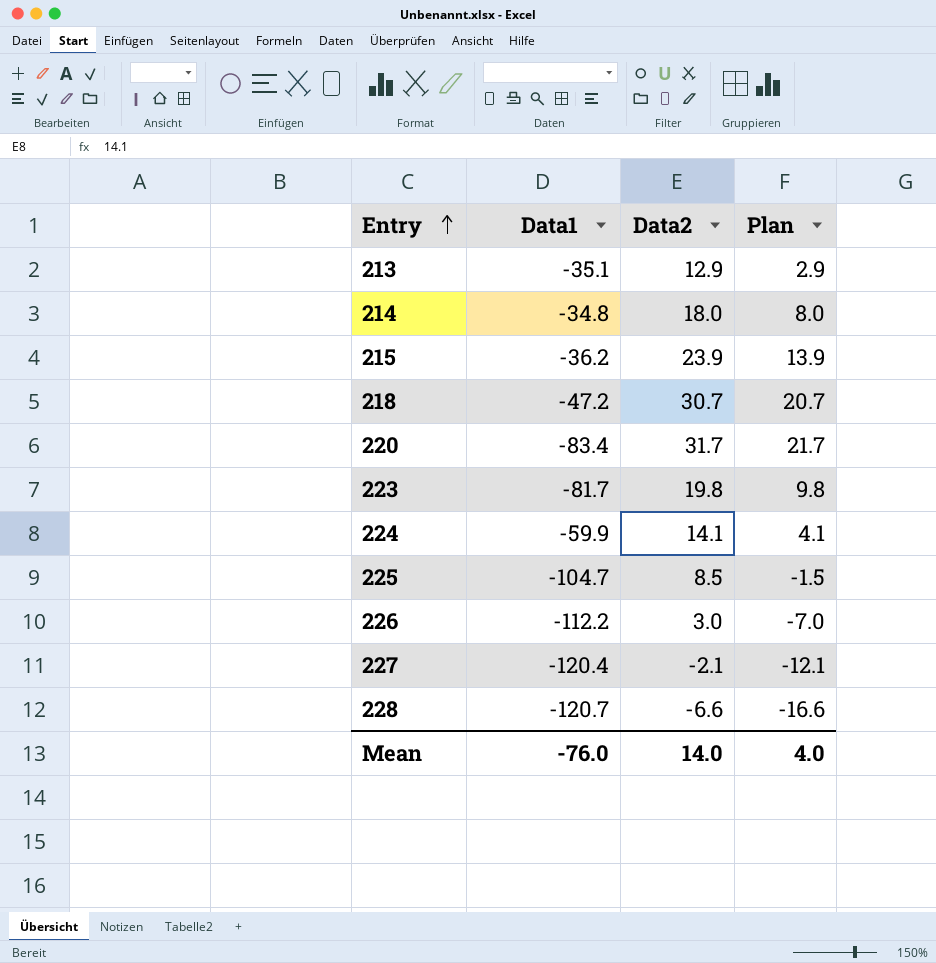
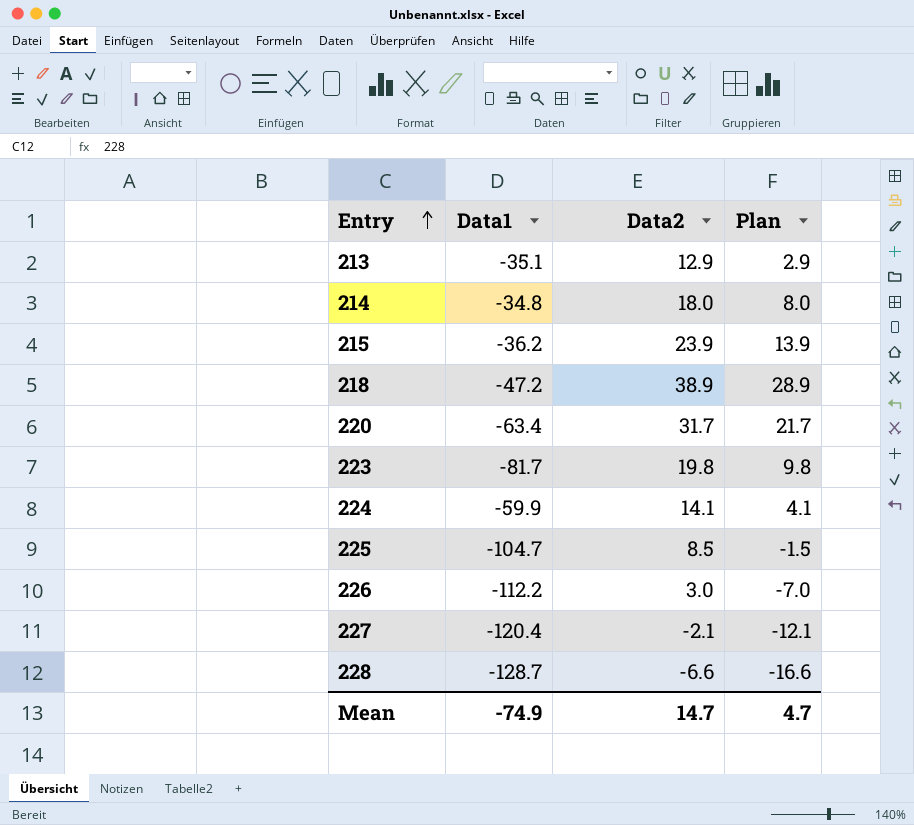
218 | Data2: 30.7 -> 38.9
218 | Plan: 20.7 -> 28.9
220 | Data1: -83.4 -> -63.4
228 | Data1: -120.7 -> -128.7
Mean | Data1: -76.0 -> -74.9
Mean | Data2: 14.0 -> 14.7
Mean | Plan: 4.0 -> 4.7

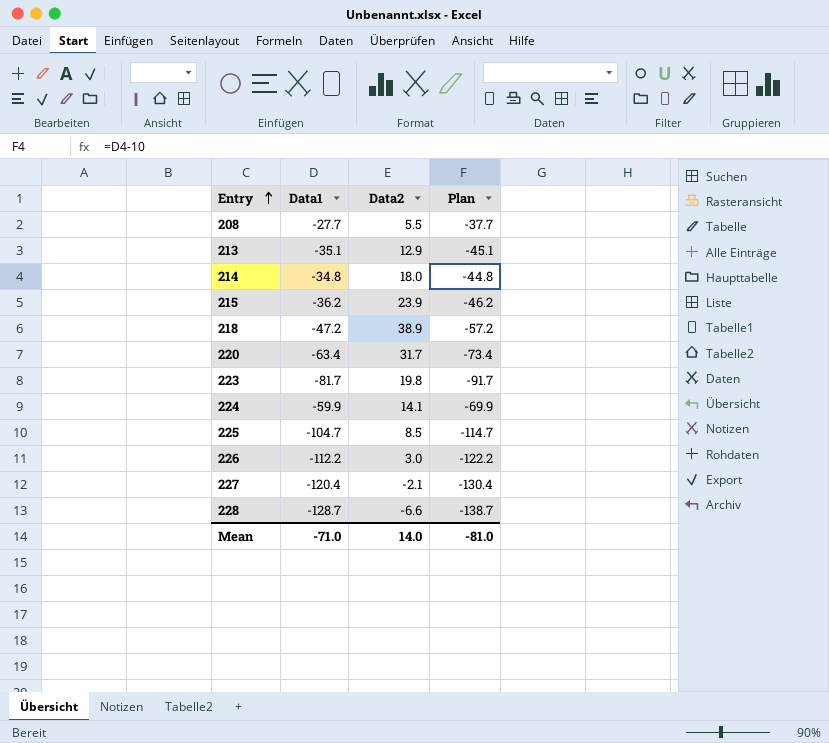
column Plan | formula: [Data2] - 10 -> [Data1] - 10
row 208: none -> -27.7 | 5.5 | -37.7
Mean | Data1: -74.9 -> -71.0
Mean | Data2: 14.7 -> 14.0
Mean | Plan: 4.7 -> -81.0

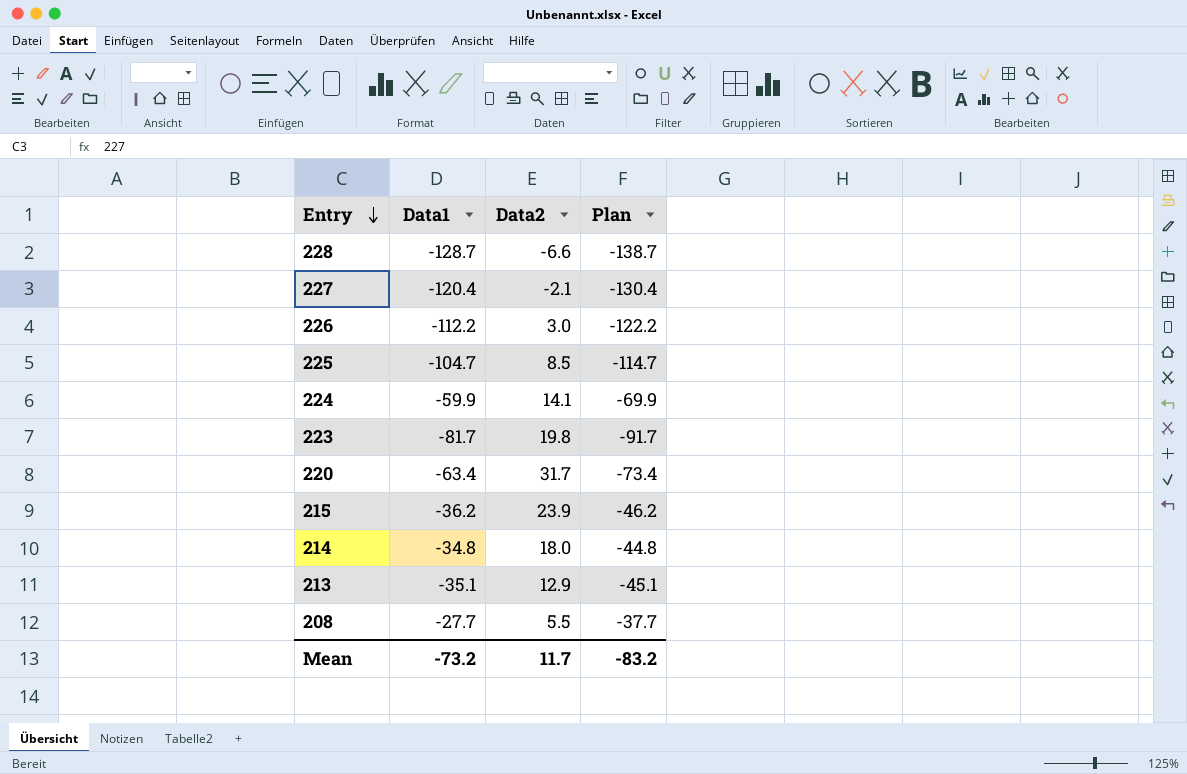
row order: Entry ascending -> Entry descending
row 218: -47.2 | 38.9 | -57.2 -> none
Mean | Data1: -71.0 -> -73.2
Mean | Data2: 14.0 -> 11.7
Mean | Plan: -81.0 -> -83.2

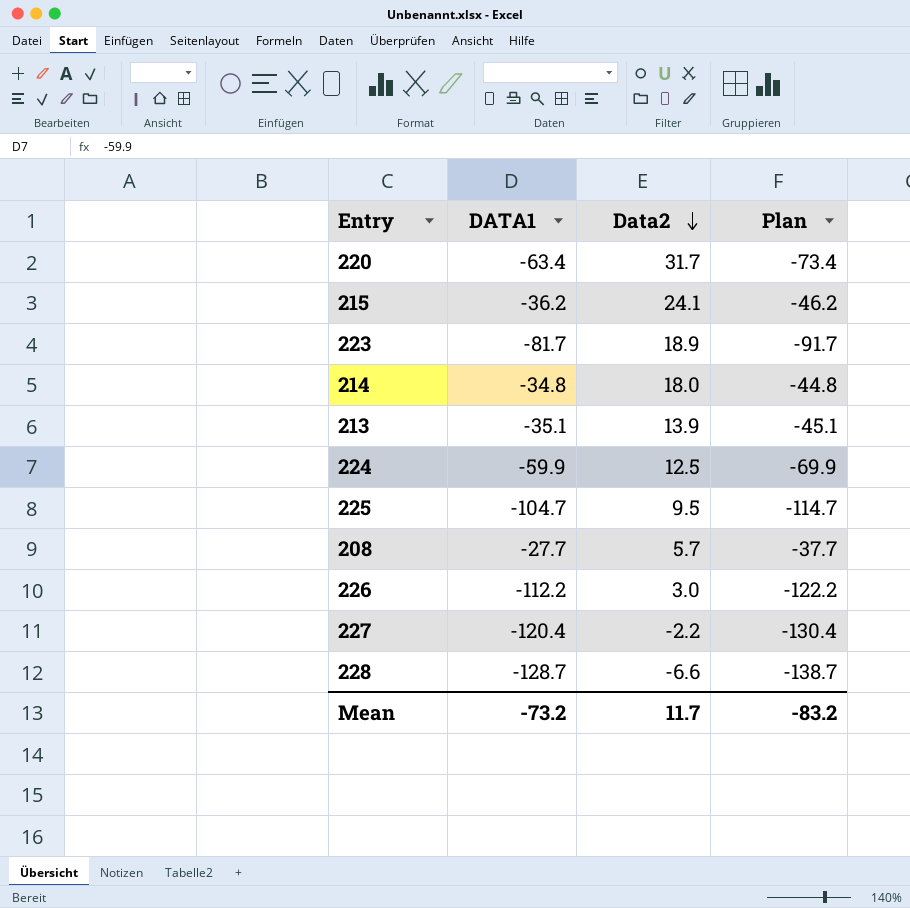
row order: Entry descending -> Data2 descending
column name: Data1 -> DATA1
215 | Data2: 23.9 -> 24.1
223 | Data2: 19.8 -> 18.9
213 | Data2: 12.9 -> 13.9
224 | Data2: 14.1 -> 12.5
225 | Data2: 8.5 -> 9.5
208 | Data2: 5.5 -> 5.7
227 | Data2: -2.1 -> -2.2

